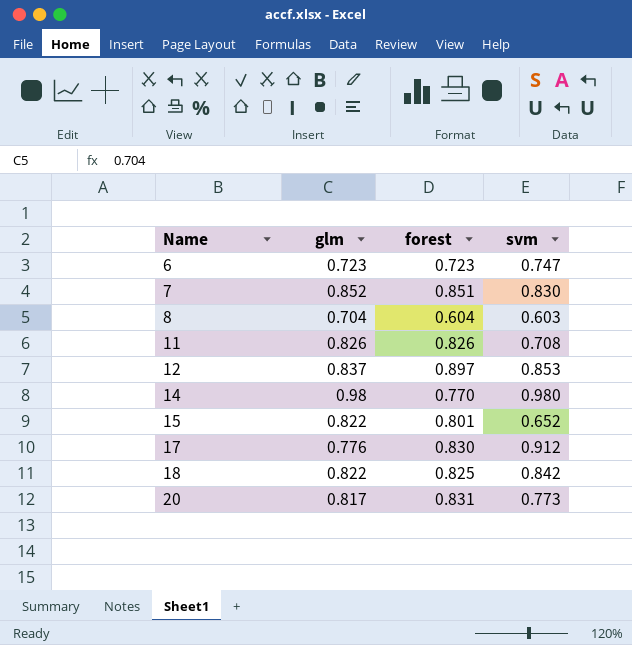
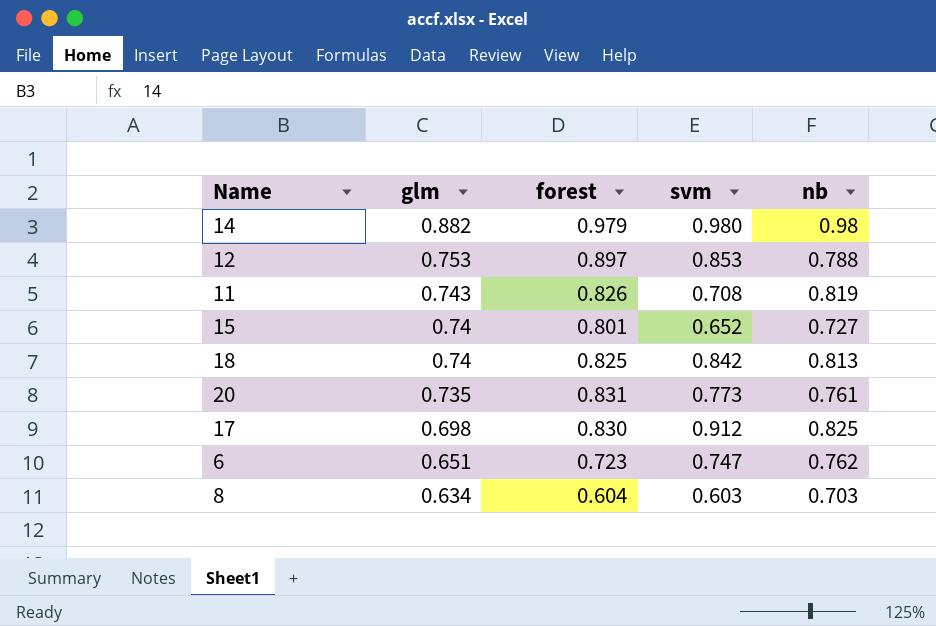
row order: Name ascending -> glm descending
column nb | position: none -> 5
row 7: 0.852 | 0.851 | 0.830 -> none
14 | glm: 0.98 -> 0.882
14 | forest: 0.770 -> 0.979
12 | glm: 0.837 -> 0.753
11 | glm: 0.826 -> 0.743
15 | glm: 0.822 -> 0.74
18 | glm: 0.822 -> 0.74
20 | glm: 0.817 -> 0.735
17 | glm: 0.776 -> 0.698
6 | glm: 0.723 -> 0.651
8 | glm: 0.704 -> 0.634

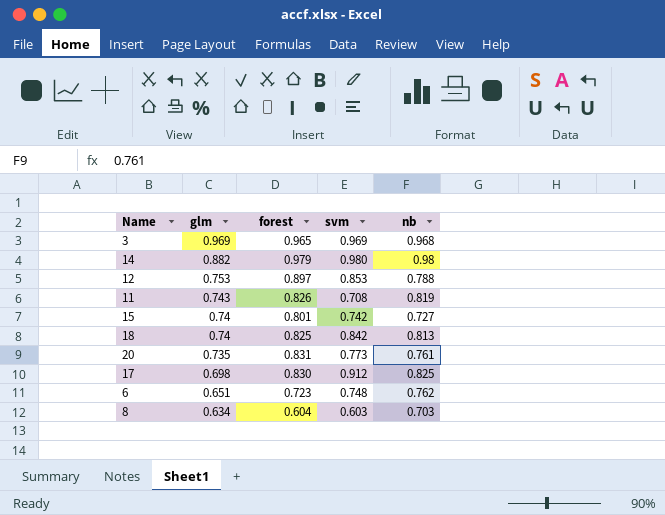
row 3: none -> 0.969 | 0.965 | 0.969 | 0.968
15 | svm: 0.652 -> 0.742
6 | svm: 0.747 -> 0.748

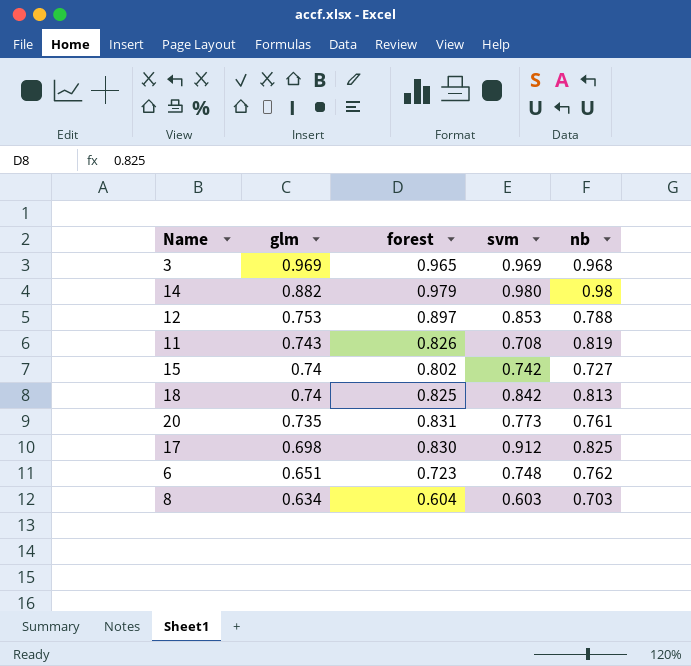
15 | forest: 0.801 -> 0.802

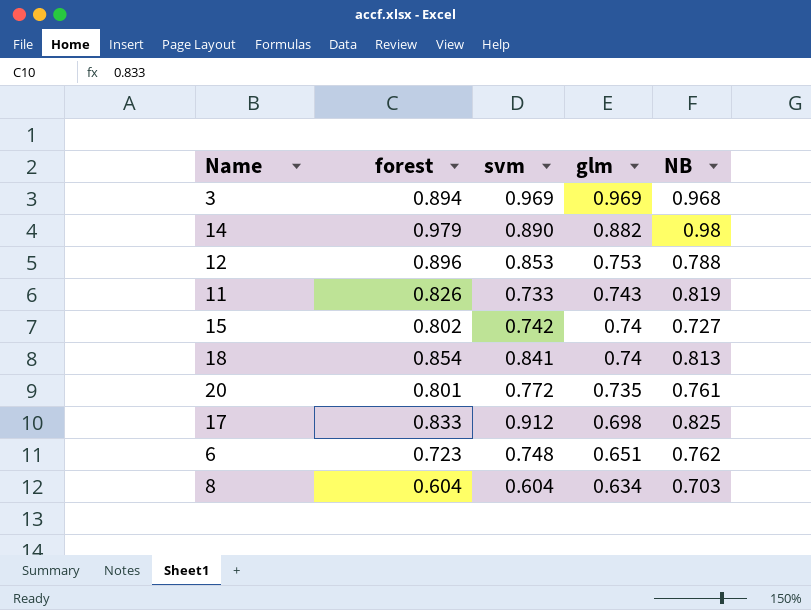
column glm | position: 2 -> 4
column name: nb -> NB
3 | forest: 0.965 -> 0.894
14 | svm: 0.980 -> 0.890
12 | forest: 0.897 -> 0.896
11 | svm: 0.708 -> 0.733
18 | forest: 0.825 -> 0.854
18 | svm: 0.842 -> 0.841
20 | forest: 0.831 -> 0.801
20 | svm: 0.773 -> 0.772
17 | forest: 0.830 -> 0.833
8 | svm: 0.603 -> 0.604

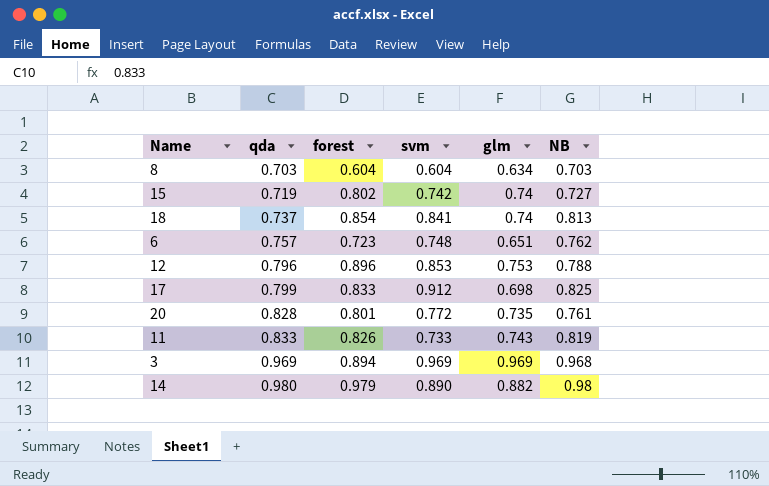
row order: glm descending -> qda ascending
column qda | position: none -> 2

